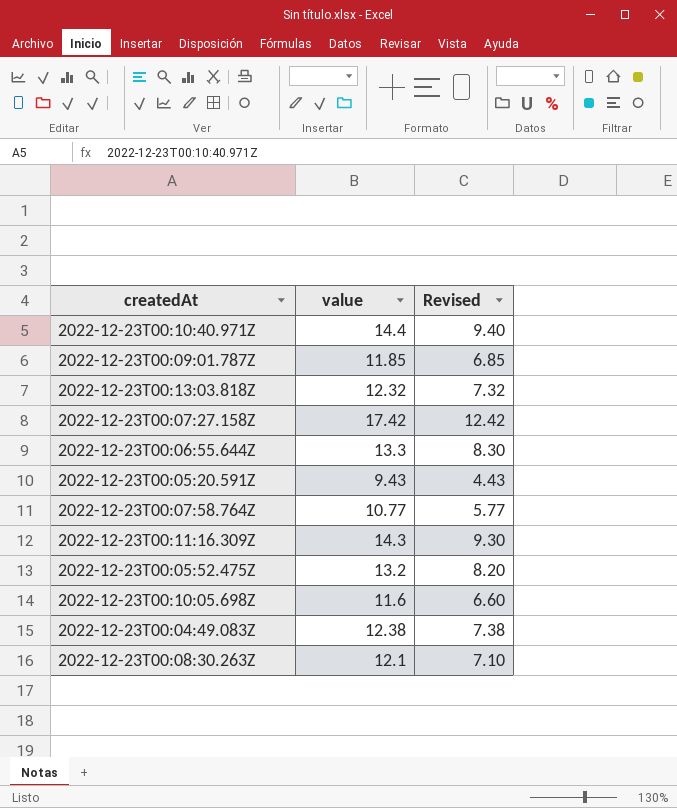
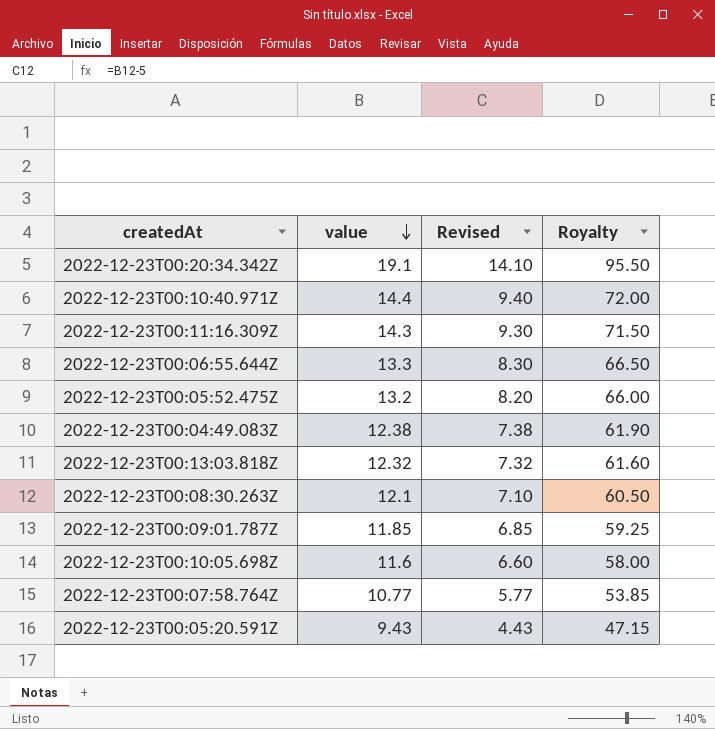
row order: none -> value descending
column Royalty | formula: none -> [value] * 5
row 2022-12-23T00:07:27.158Z: 17.42 | 12.42 -> none
row 2022-12-23T00:20:34.342Z: none -> 19.1 | 14.10 | 95.50

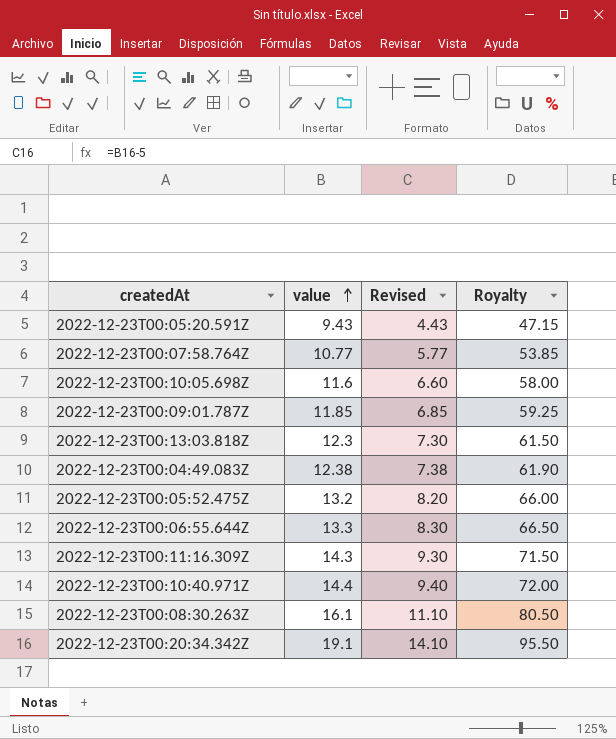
row order: value descending -> value ascending
2022-12-23T00:13:03.818Z | value: 12.32 -> 12.3
2022-12-23T00:13:03.818Z | Revised: 7.32 -> 7.30
2022-12-23T00:13:03.818Z | Royalty: 61.60 -> 61.50
2022-12-23T00:08:30.263Z | value: 12.1 -> 16.1
2022-12-23T00:08:30.263Z | Revised: 7.10 -> 11.10
2022-12-23T00:08:30.263Z | Royalty: 60.50 -> 80.50

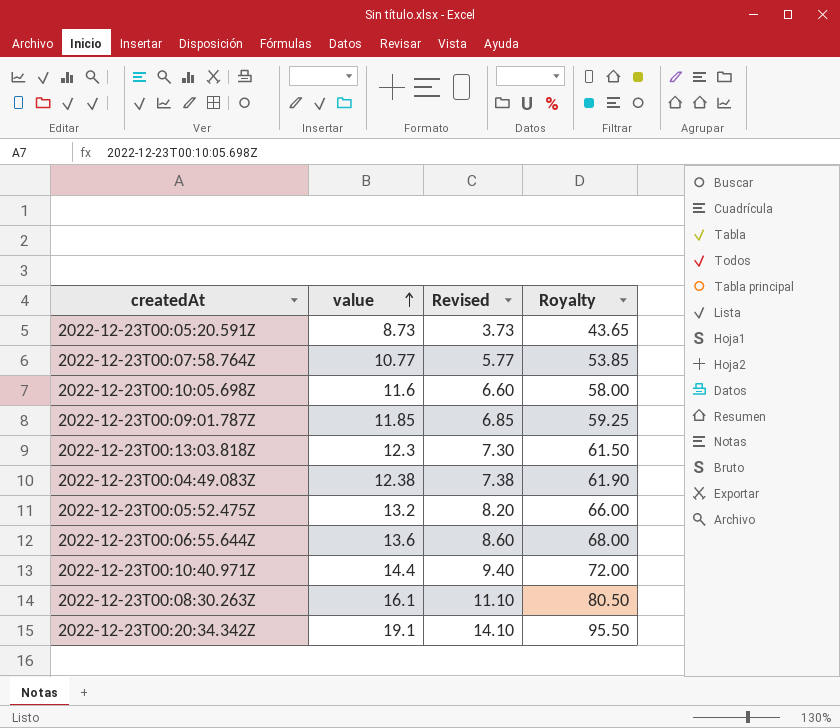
row 2022-12-23T00:11:16.309Z: 14.3 | 9.30 | 71.50 -> none
2022-12-23T00:05:20.591Z | value: 9.43 -> 8.73
2022-12-23T00:05:20.591Z | Revised: 4.43 -> 3.73
2022-12-23T00:05:20.591Z | Royalty: 47.15 -> 43.65
2022-12-23T00:06:55.644Z | value: 13.3 -> 13.6
2022-12-23T00:06:55.644Z | Revised: 8.30 -> 8.60
2022-12-23T00:06:55.644Z | Royalty: 66.50 -> 68.00

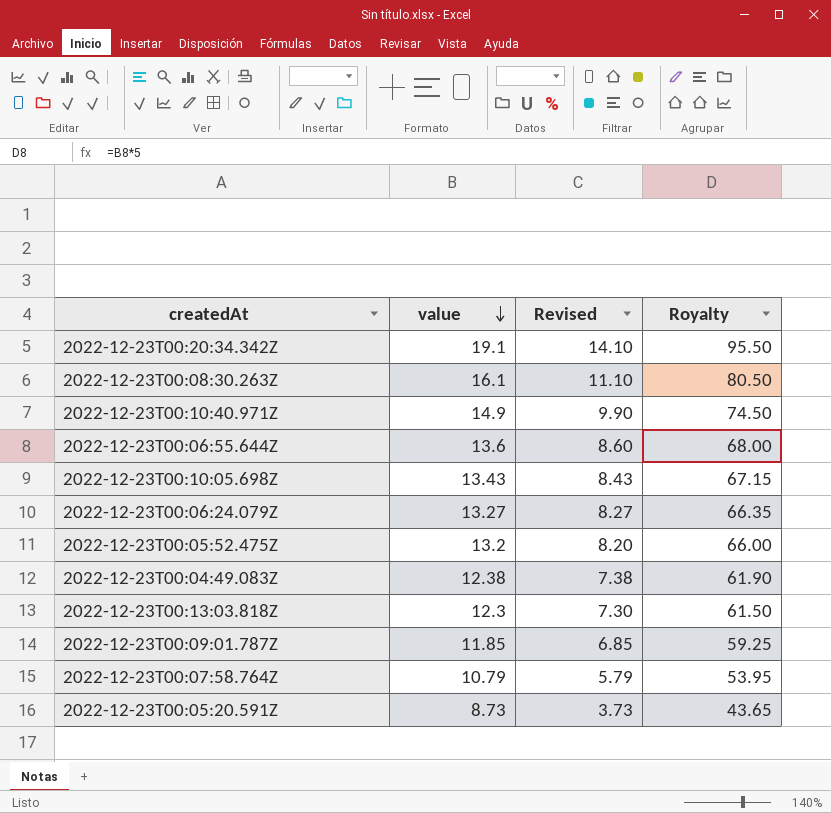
row order: value ascending -> value descending
2022-12-23T00:10:40.971Z | value: 14.4 -> 14.9
2022-12-23T00:10:40.971Z | Revised: 9.40 -> 9.90
2022-12-23T00:10:40.971Z | Royalty: 72.00 -> 74.50
2022-12-23T00:10:05.698Z | value: 11.6 -> 13.43
2022-12-23T00:10:05.698Z | Revised: 6.60 -> 8.43
2022-12-23T00:10:05.698Z | Royalty: 58.00 -> 67.15
row 2022-12-23T00:06:24.079Z: none -> 13.27 | 8.27 | 66.35
2022-12-23T00:07:58.764Z | value: 10.77 -> 10.79
2022-12-23T00:07:58.764Z | Revised: 5.77 -> 5.79
2022-12-23T00:07:58.764Z | Royalty: 53.85 -> 53.95

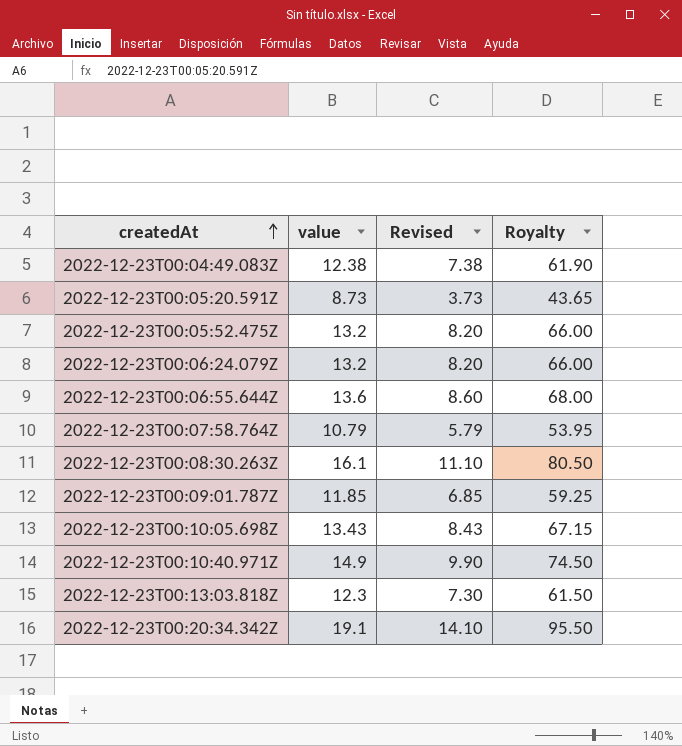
row order: value descending -> createdAt ascending
2022-12-23T00:06:24.079Z | value: 13.27 -> 13.2
2022-12-23T00:06:24.079Z | Revised: 8.27 -> 8.20
2022-12-23T00:06:24.079Z | Royalty: 66.35 -> 66.00

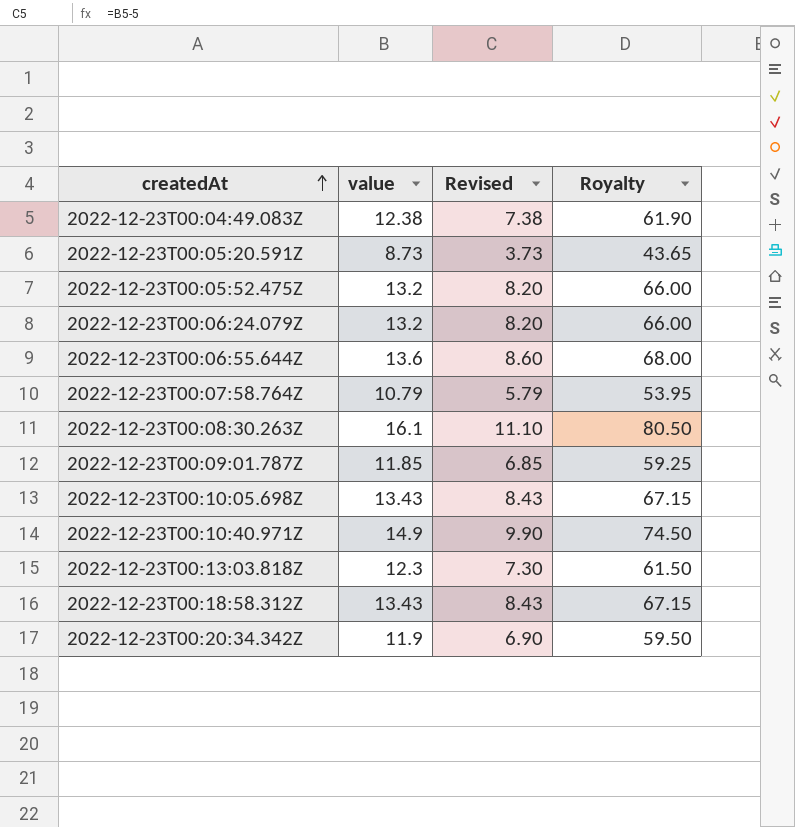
row 2022-12-23T00:18:58.312Z: none -> 13.43 | 8.43 | 67.15
2022-12-23T00:20:34.342Z | value: 19.1 -> 11.9
2022-12-23T00:20:34.342Z | Revised: 14.10 -> 6.90
2022-12-23T00:20:34.342Z | Royalty: 95.50 -> 59.50

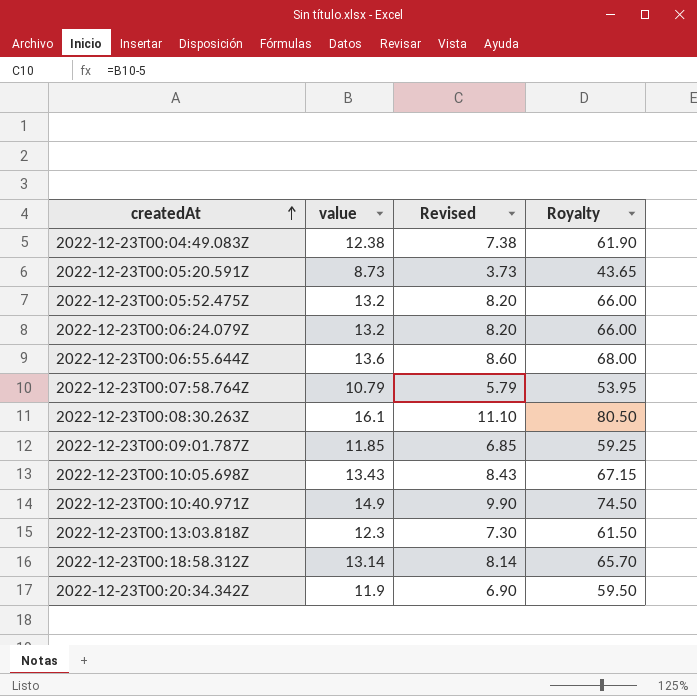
2022-12-23T00:18:58.312Z | value: 13.43 -> 13.14
2022-12-23T00:18:58.312Z | Revised: 8.43 -> 8.14
2022-12-23T00:18:58.312Z | Royalty: 67.15 -> 65.70

